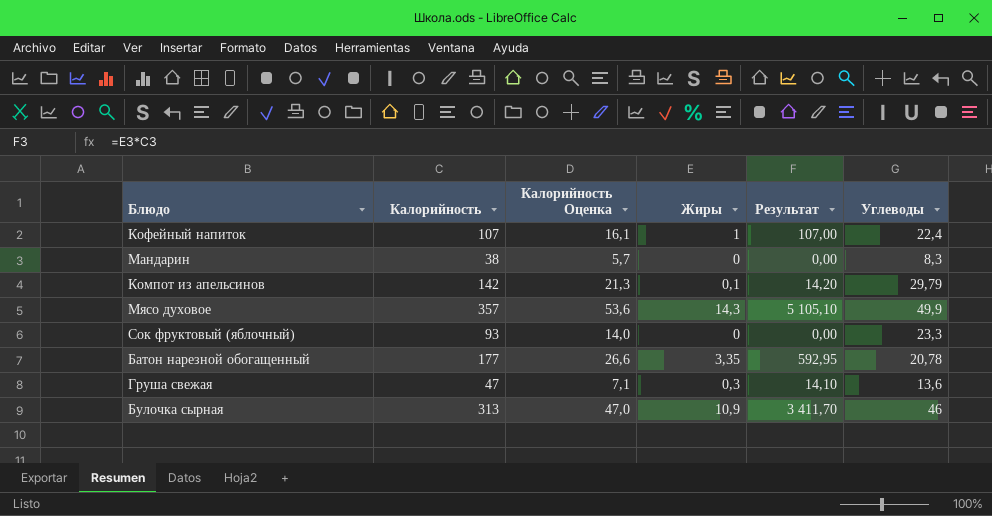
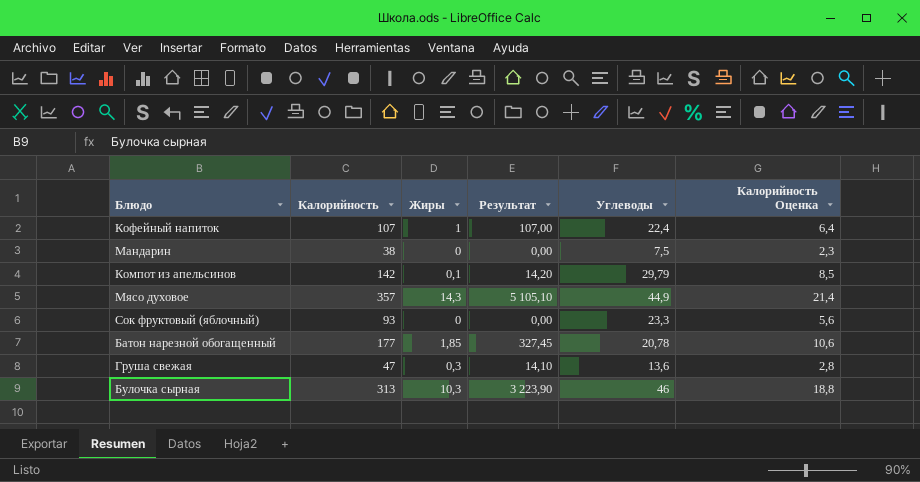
column Калорийность Оценка | formula: [Калорийность] * 0,15 -> [Калорийность] * 0,06
column Калорийность Оценка | position: 3 -> 6
Мандарин | Углеводы: 8,3 -> 7,5
Мясо духовое | Углеводы: 49,9 -> 44,9
Батон нарезной обогащенный | Жиры: 3,35 -> 1,85
Батон нарезной обогащенный | Результат: 592,95 -> 327,45
Булочка сырная | Жиры: 10,9 -> 10,3
Булочка сырная | Результат: 3 411,70 -> 3 223,90

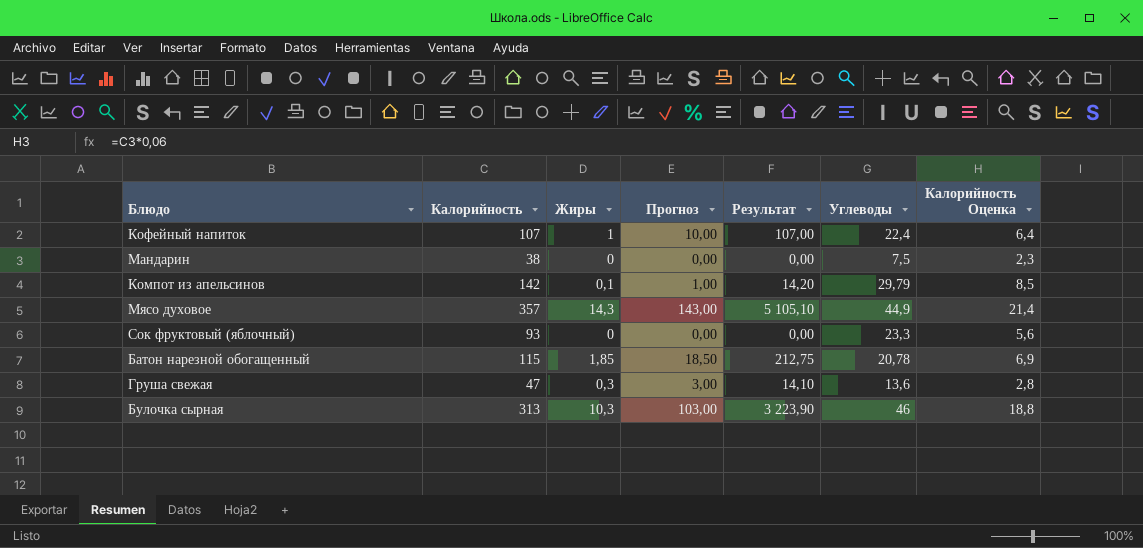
column Прогноз | formula: none -> [Жиры] * 10
Батон нарезной обогащенный | Калорийность: 177 -> 115
Батон нарезной обогащенный | Результат: 327,45 -> 212,75
Батон нарезной обогащенный | Калорийность Оценка: 10,6 -> 6,9

